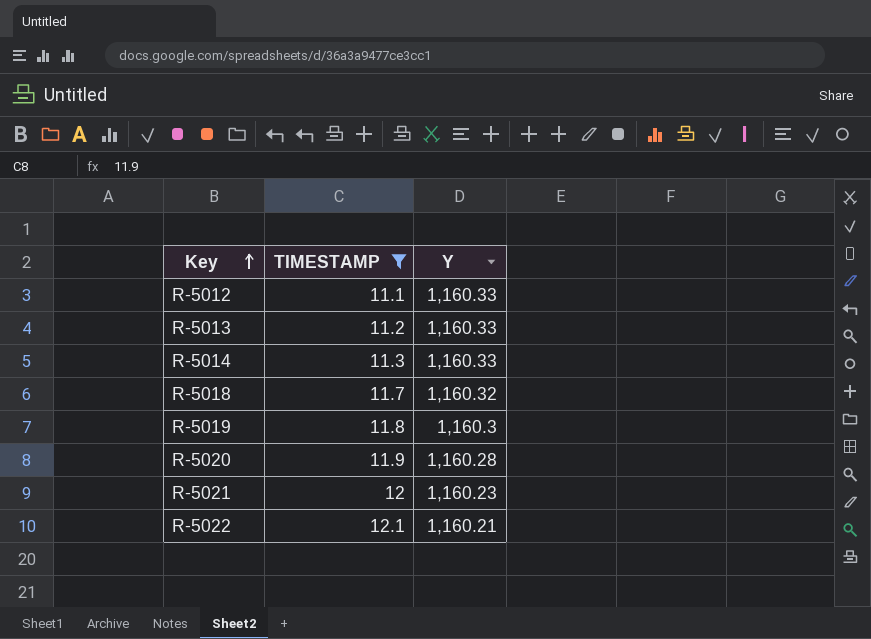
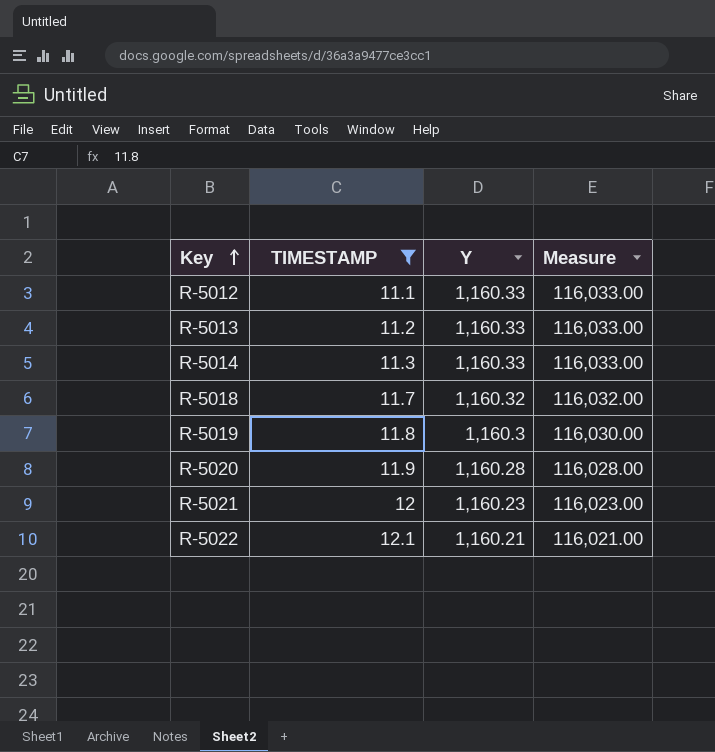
column Measure | formula: none -> [Y] * 100

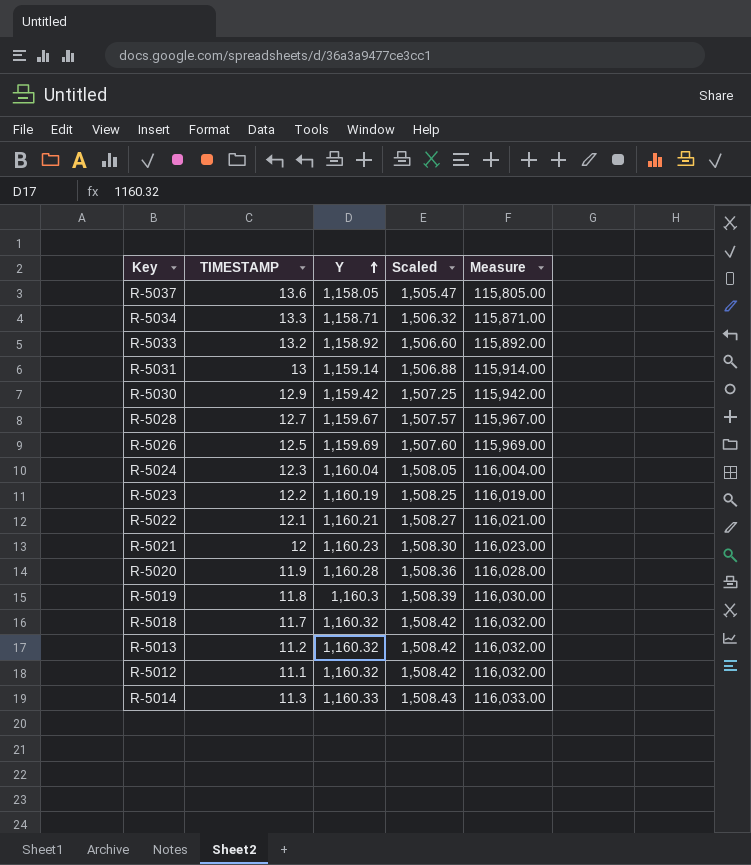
filter: TIMESTAMP <= 12.1 -> none
row order: Key ascending -> Y ascending
column Scaled | formula: none -> [Y] * 1.3
R-5013 | Y: 1,160.33 -> 1,160.32
R-5013 | Measure: 116,033.00 -> 116,032.00
R-5012 | Y: 1,160.33 -> 1,160.32
R-5012 | Measure: 116,033.00 -> 116,032.00

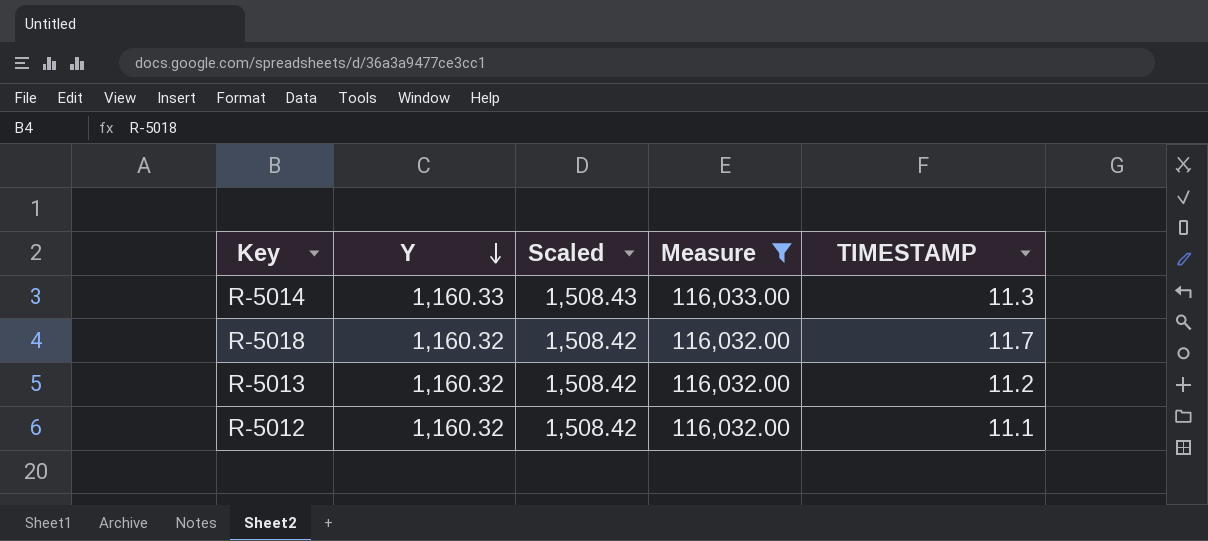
filter: none -> Measure >= 116,032.00
row order: Y ascending -> Y descending
column TIMESTAMP | position: 2 -> 5

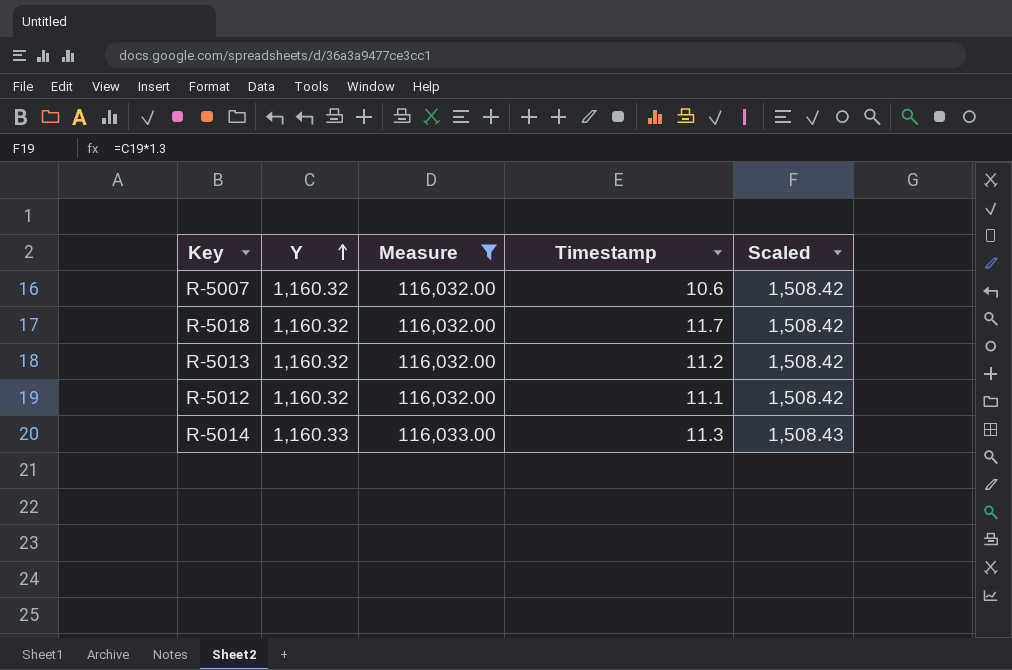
row order: Y descending -> Y ascending
column name: TIMESTAMP -> Timestamp
column Scaled | position: 3 -> 5
row R-5007: none -> 1,160.32 | 116,032.00 | 10.6 | 1,508.42

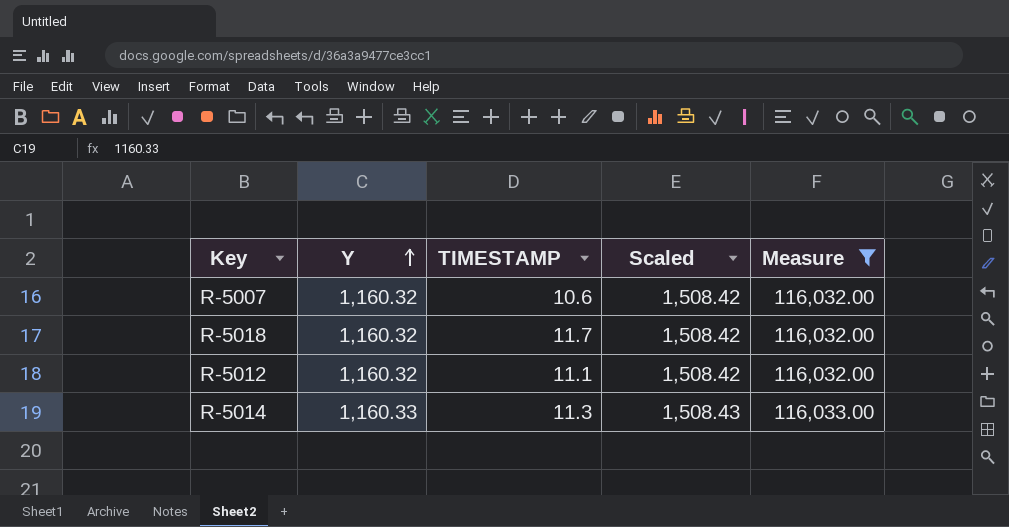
column name: Timestamp -> TIMESTAMP
column Measure | position: 3 -> 5
row R-5013: 1,160.32 | 116,032.00 | 11.2 | 1,508.42 -> none

